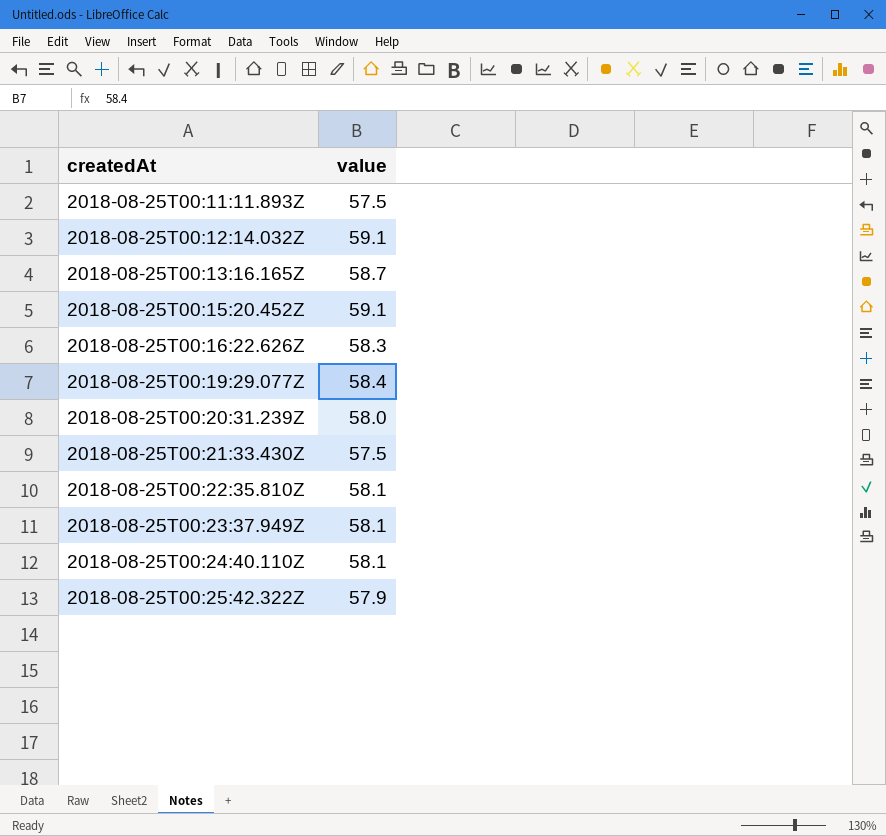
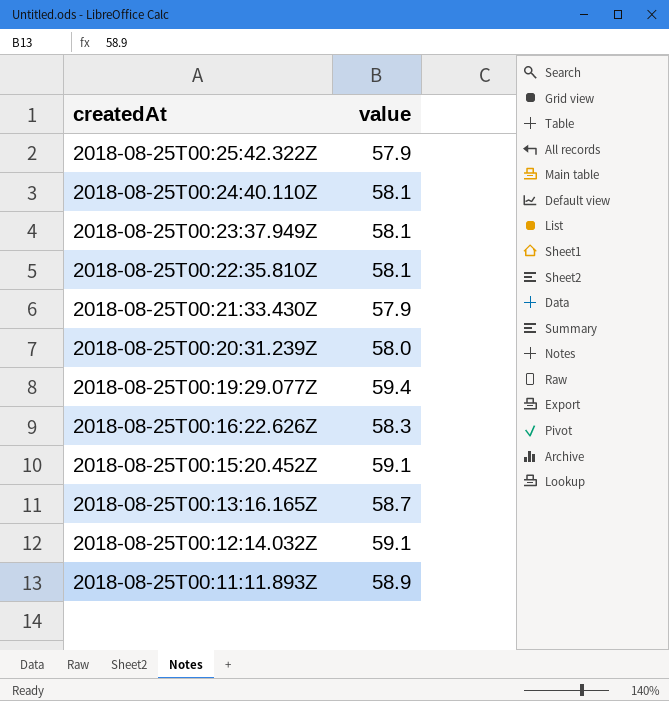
row order: createdAt ascending -> createdAt descending
2018-08-25T00:21:33.430Z | value: 57.5 -> 57.9
2018-08-25T00:19:29.077Z | value: 58.4 -> 59.4
2018-08-25T00:11:11.893Z | value: 57.5 -> 58.9

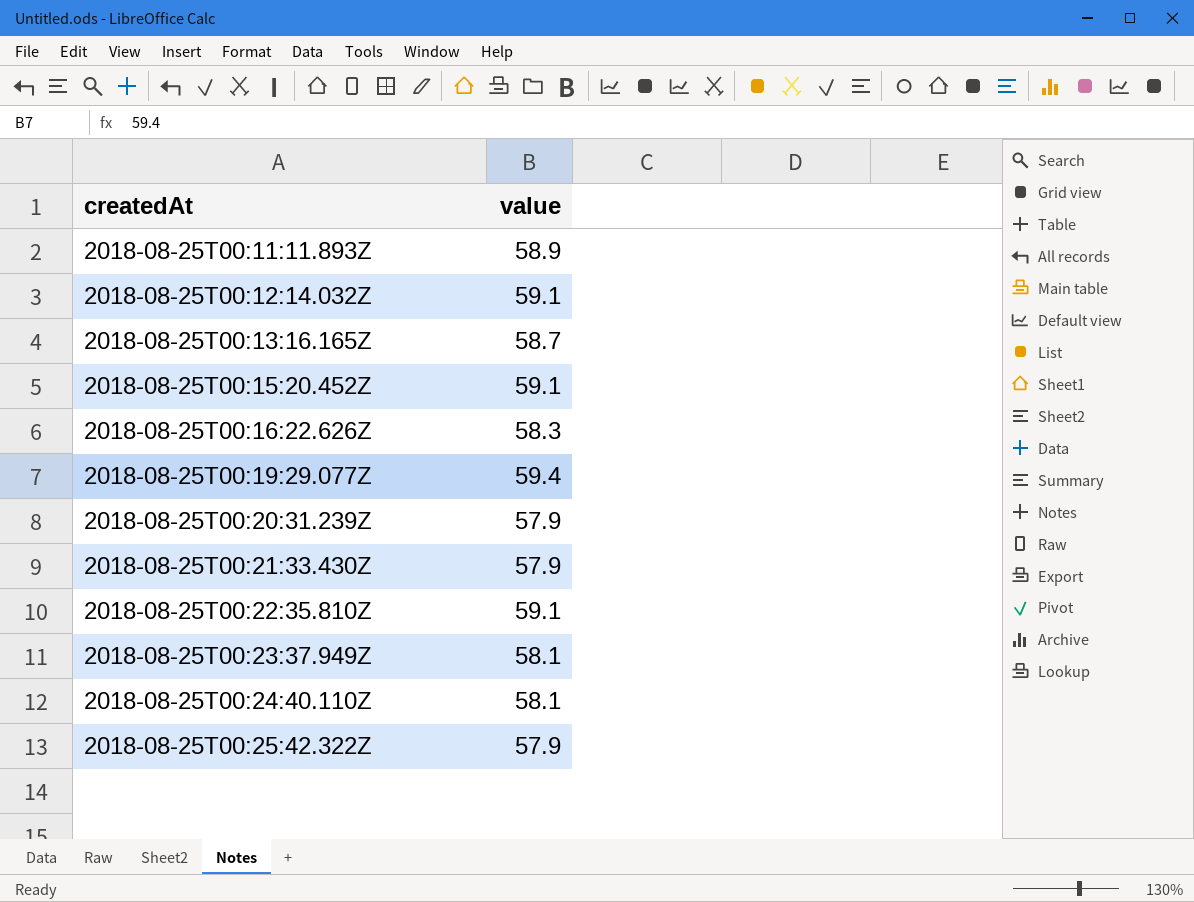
row order: createdAt descending -> createdAt ascending
2018-08-25T00:20:31.239Z | value: 58.0 -> 57.9
2018-08-25T00:22:35.810Z | value: 58.1 -> 59.1

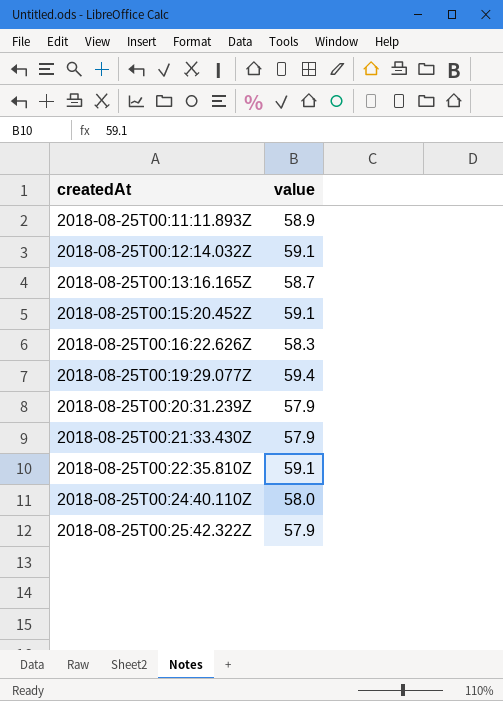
row 2018-08-25T00:23:37.949Z: 58.1 -> none
2018-08-25T00:24:40.110Z | value: 58.1 -> 58.0

